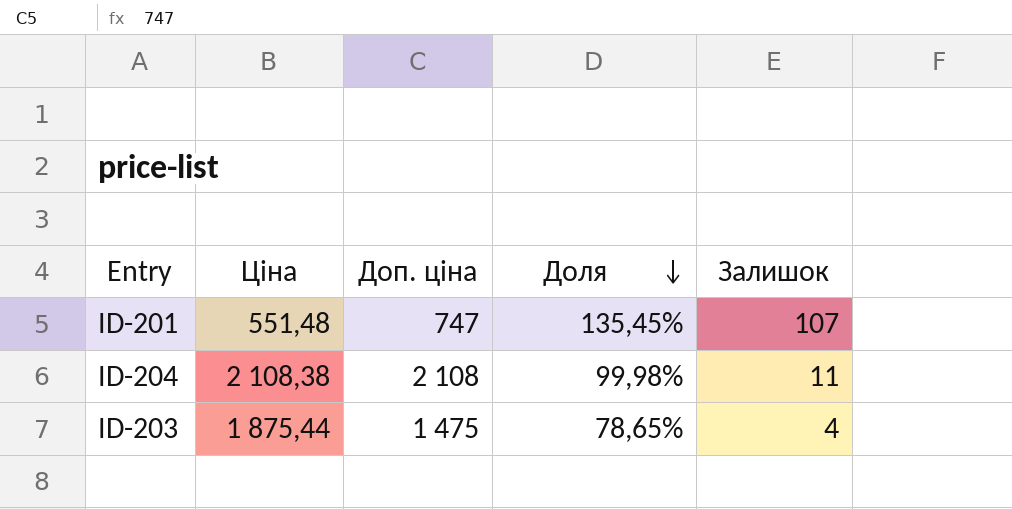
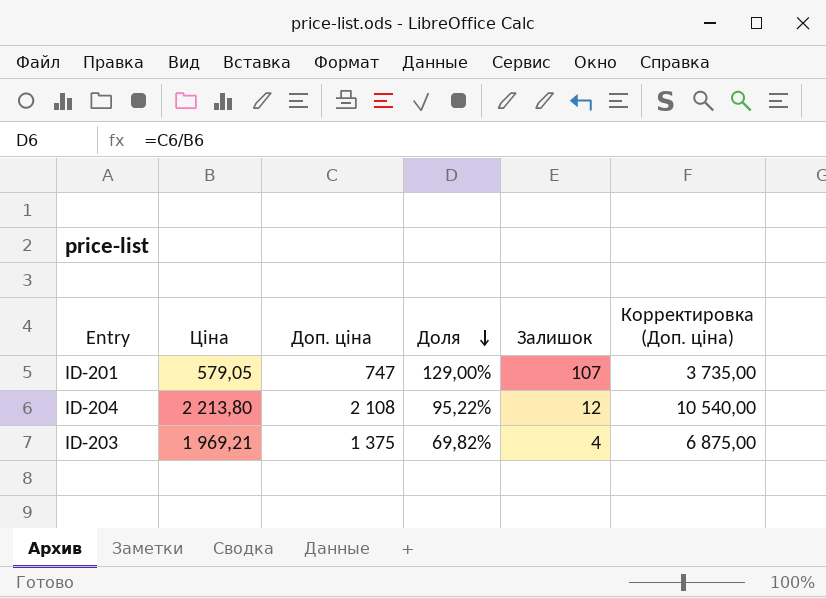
column Корректировка (Доп. ціна) | formula: none -> [Доп. ціна] * 5
ID-201 | Ціна: 551,48 -> 579,05
ID-201 | Доля: 135,45% -> 129,00%
ID-204 | Ціна: 2 108,38 -> 2 213,80
ID-204 | Доля: 99,98% -> 95,22%
ID-204 | Залишок: 11 -> 12
ID-203 | Ціна: 1 875,44 -> 1 969,21
ID-203 | Доп. ціна: 1 475 -> 1 375
ID-203 | Доля: 78,65% -> 69,82%

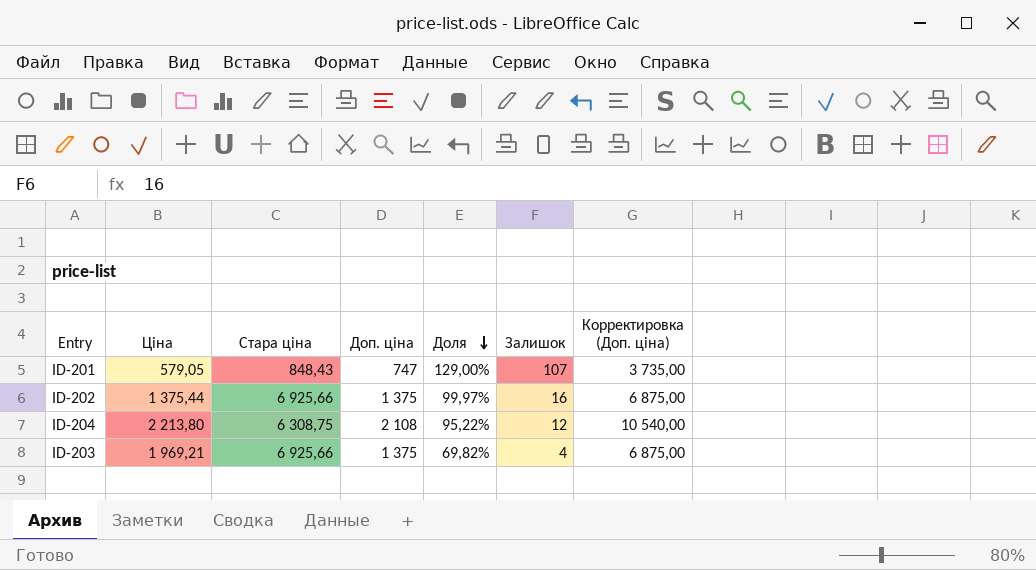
column Стара ціна | position: none -> 3
row ID-202: none -> 1 375,44 | 6 925,66 | 1 375 | 99,97% | 16 | 6 875,00

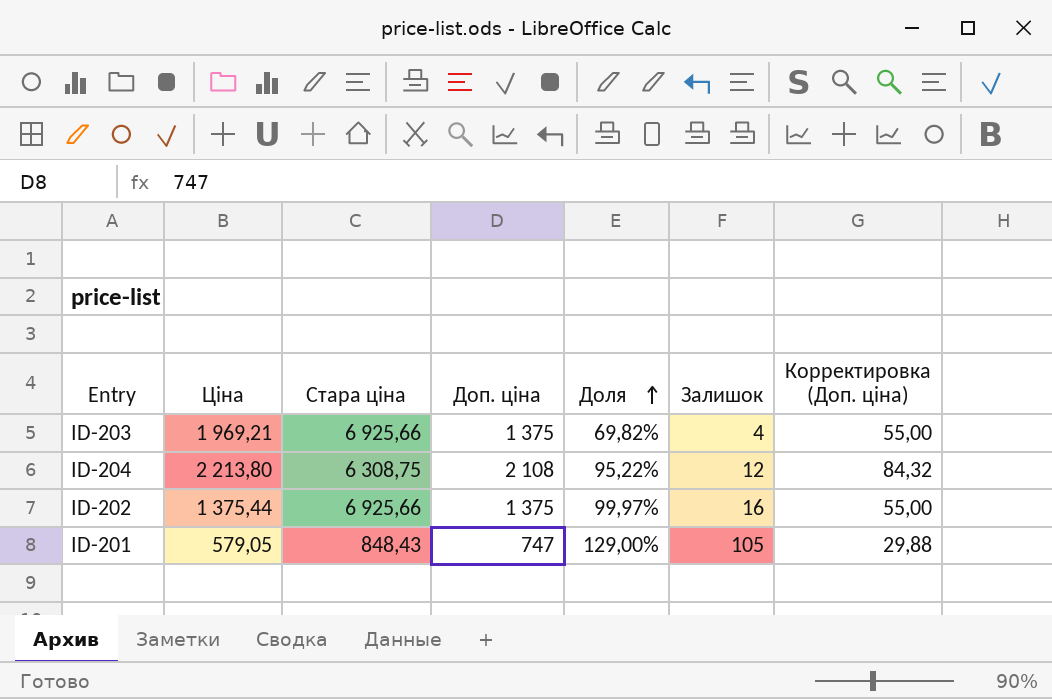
row order: Доля descending -> Доля ascending
column Корректировка (Доп. ціна) | formula: [Доп. ціна] * 5 -> [Доп. ціна] * 0,04
ID-201 | Залишок: 107 -> 105

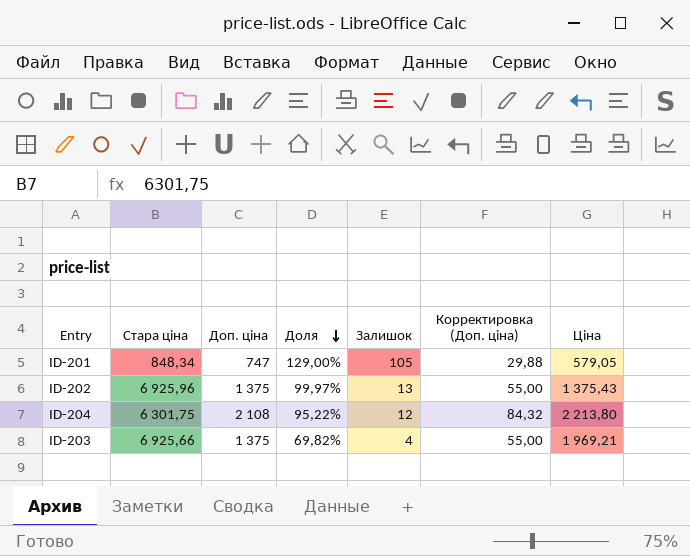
row order: Доля ascending -> Доля descending
column Ціна | position: 2 -> 7
ID-201 | Стара ціна: 848,43 -> 848,34
ID-202 | Стара ціна: 6 925,66 -> 6 925,96
ID-202 | Залишок: 16 -> 13
ID-202 | Ціна: 1 375,44 -> 1 375,43
ID-204 | Стара ціна: 6 308,75 -> 6 301,75

